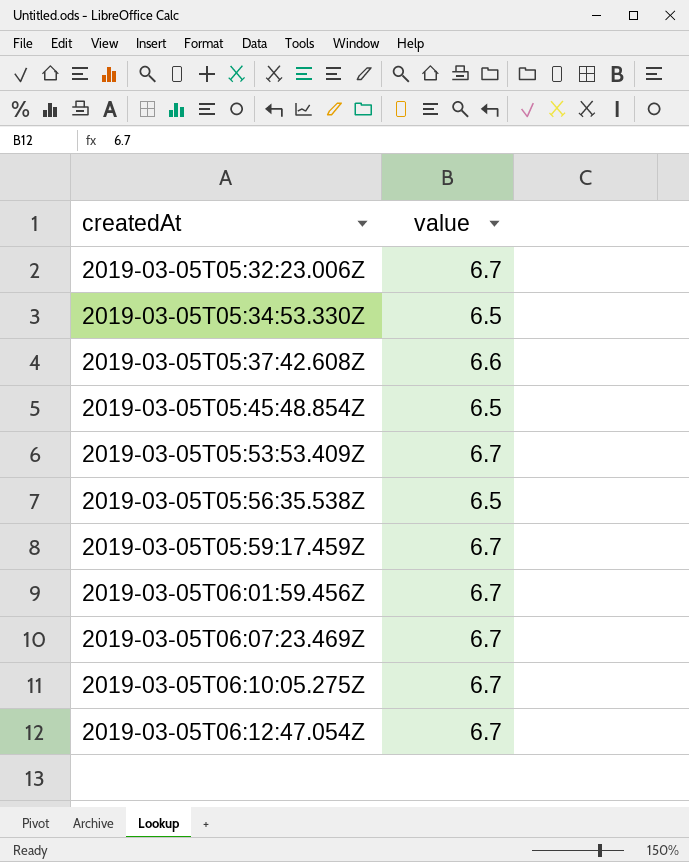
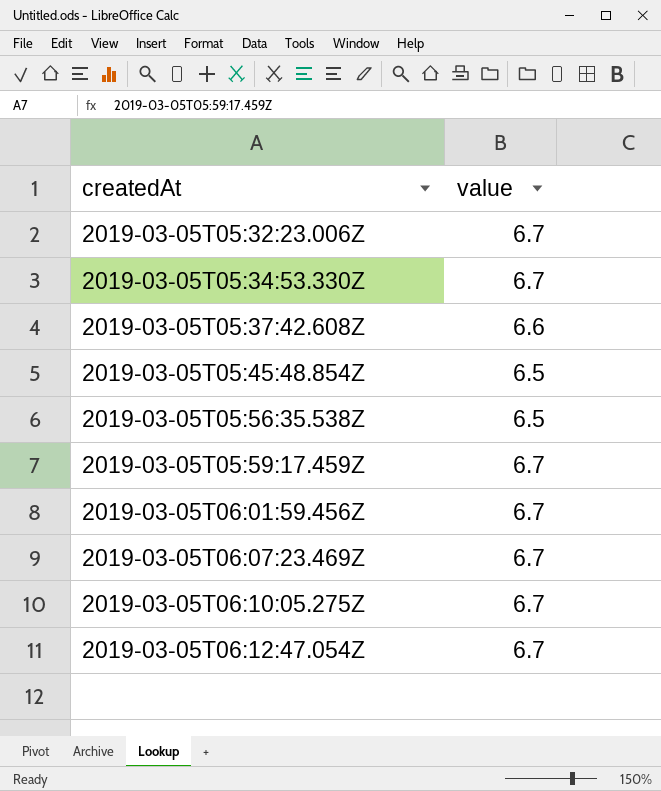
row 2019-03-05T05:53:53.409Z: 6.7 -> none
2019-03-05T05:34:53.330Z | value: 6.5 -> 6.7

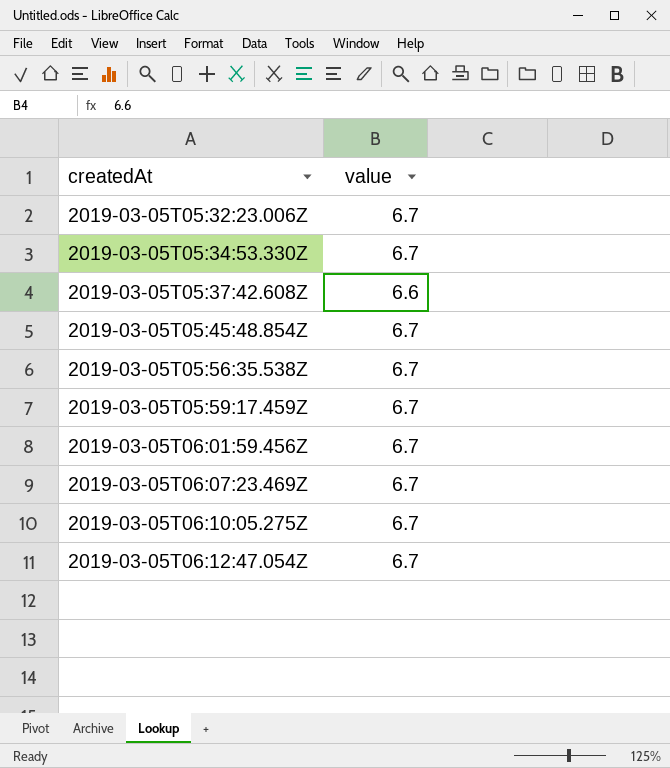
2019-03-05T05:45:48.854Z | value: 6.5 -> 6.7
2019-03-05T05:56:35.538Z | value: 6.5 -> 6.7

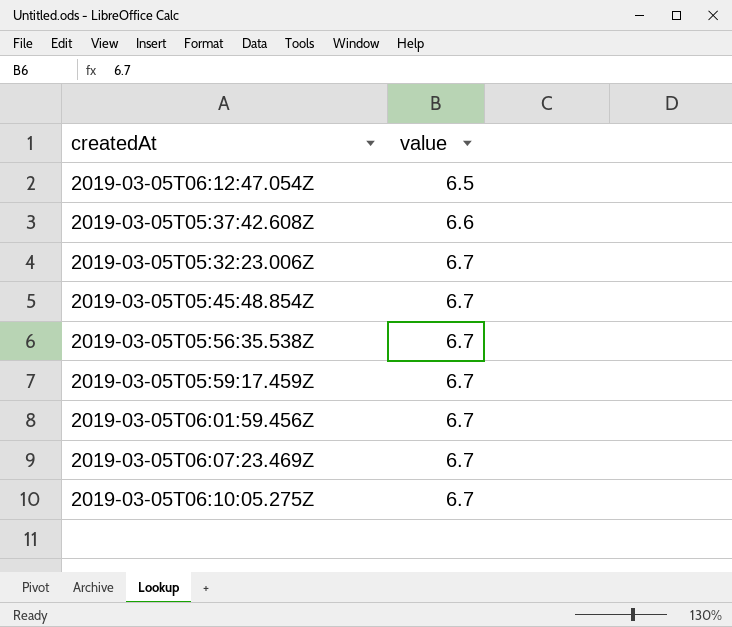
row order: createdAt ascending -> value ascending
row 2019-03-05T05:34:53.330Z: 6.7 -> none
2019-03-05T06:12:47.054Z | value: 6.7 -> 6.5

